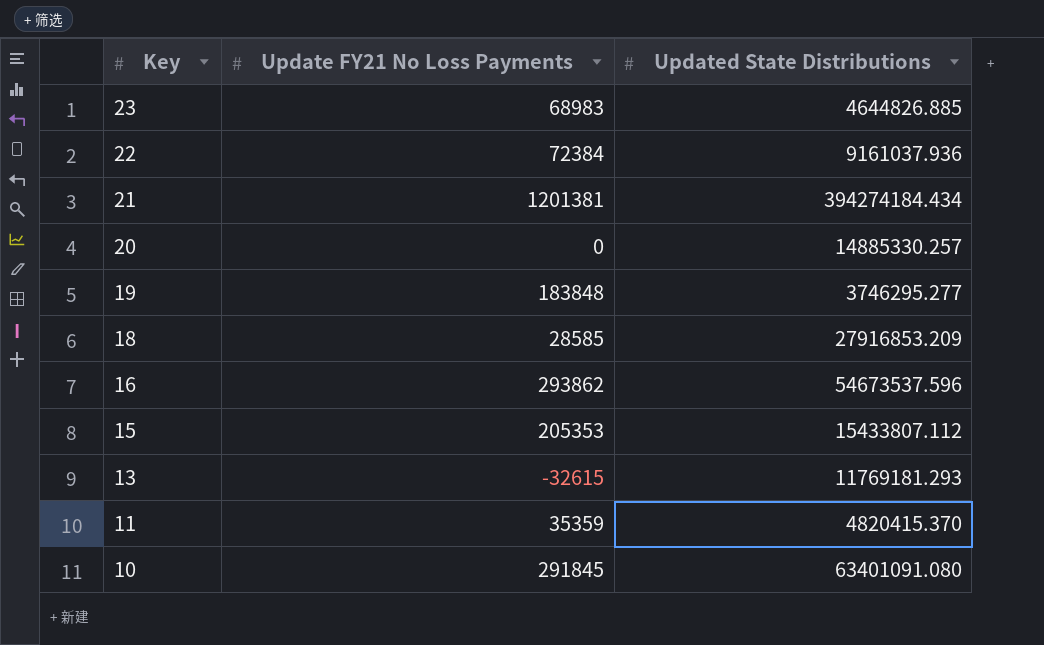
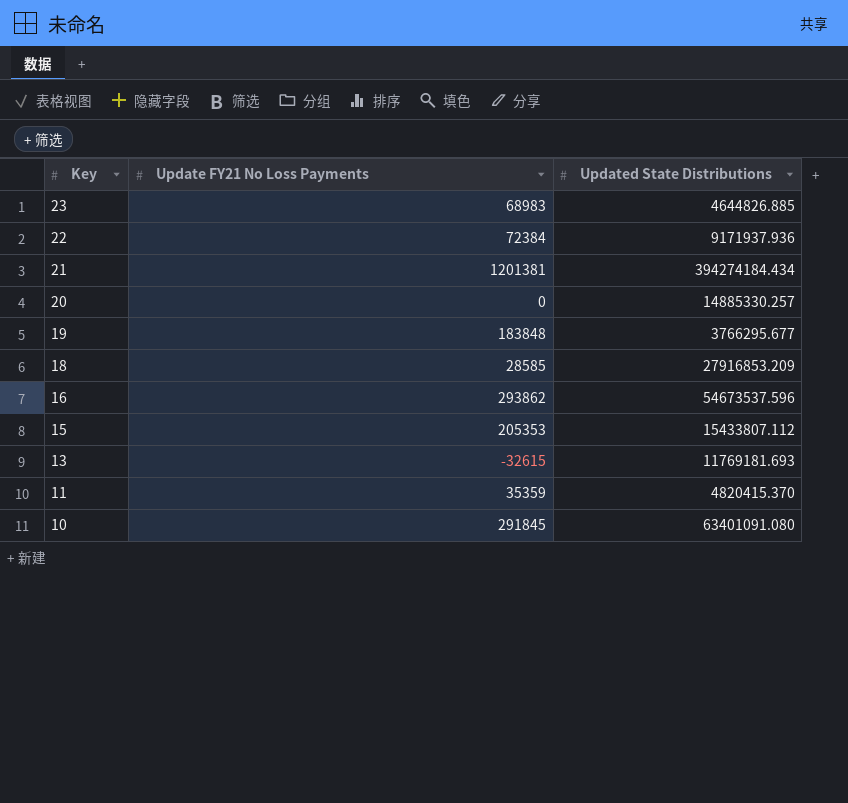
22 | Updated State Distributions: 9161037.936 -> 9171937.936
19 | Updated State Distributions: 3746295.277 -> 3766295.677
13 | Updated State Distributions: 11769181.293 -> 11769181.693

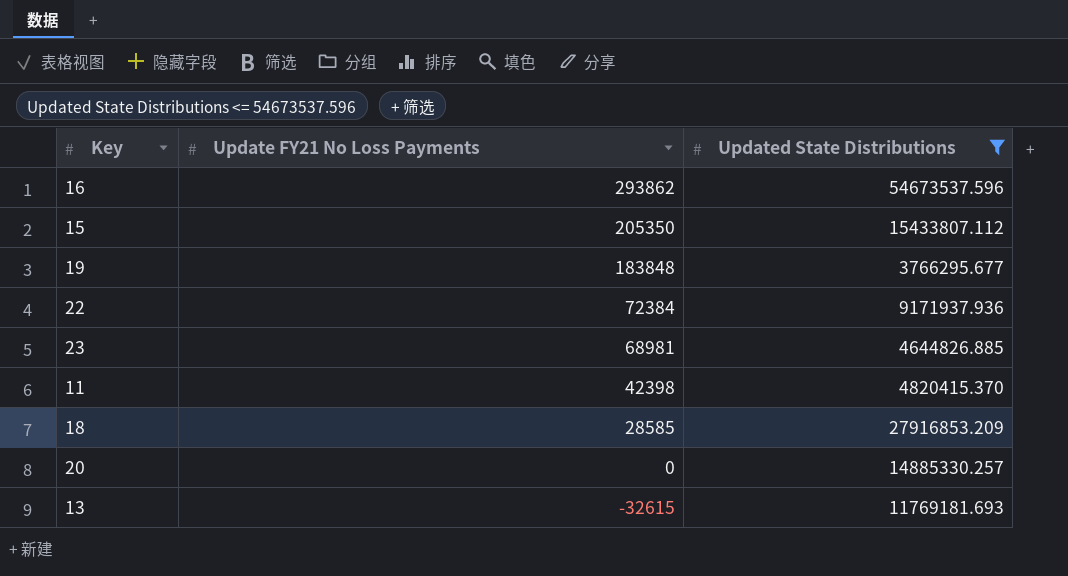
filter: none -> Updated State Distributions <= 54673537.596
row order: Key descending -> Update FY21 No Loss Payments descending
15 | Update FY21 No Loss Payments: 205353 -> 205350
23 | Update FY21 No Loss Payments: 68983 -> 68981
11 | Update FY21 No Loss Payments: 35359 -> 42398

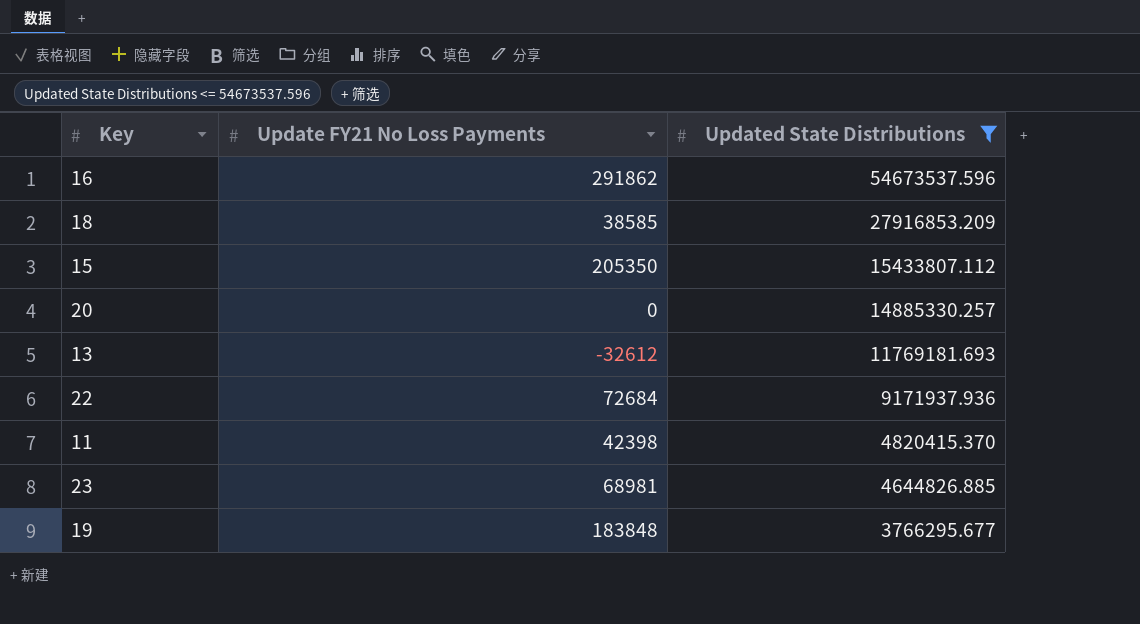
row order: Update FY21 No Loss Payments descending -> Updated State Distributions descending
16 | Update FY21 No Loss Payments: 293862 -> 291862
18 | Update FY21 No Loss Payments: 28585 -> 38585
13 | Update FY21 No Loss Payments: -32615 -> -32612
22 | Update FY21 No Loss Payments: 72384 -> 72684

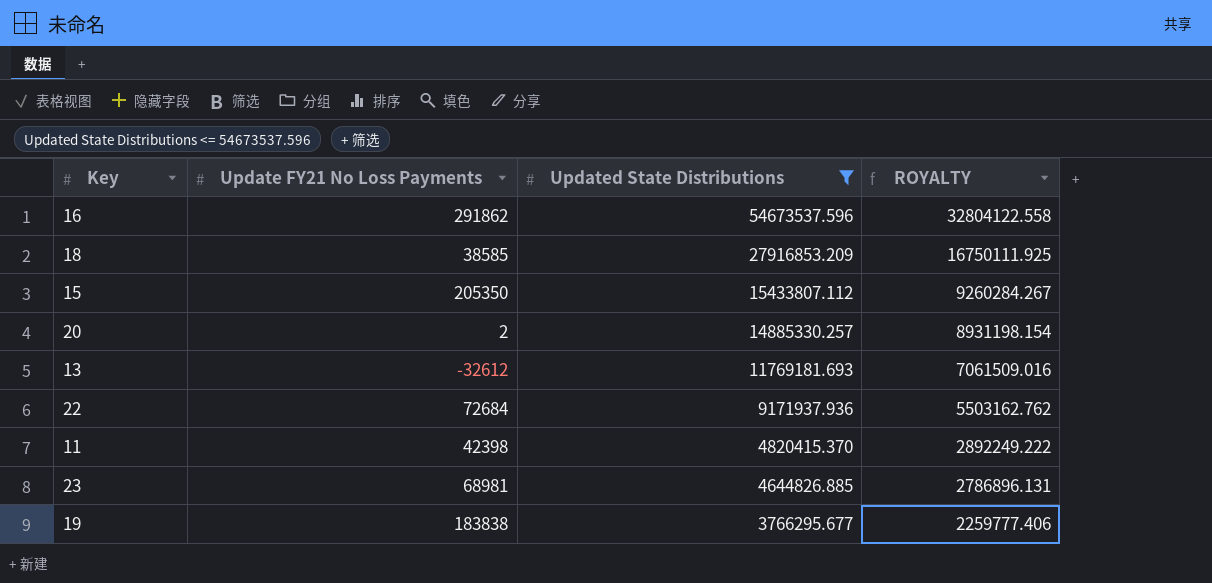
column ROYALTY | formula: none -> [Updated State Distributions] * 0.6
20 | Update FY21 No Loss Payments: 0 -> 2
19 | Update FY21 No Loss Payments: 183848 -> 183838

